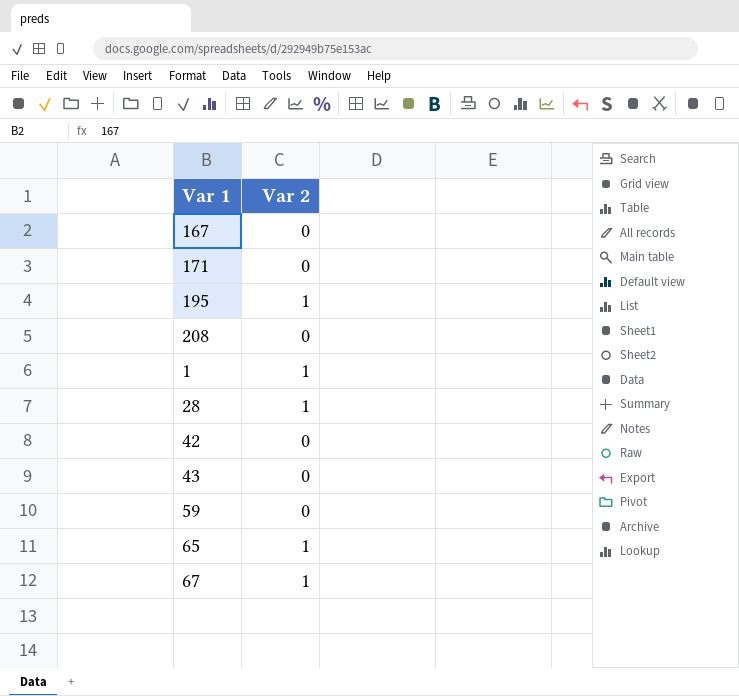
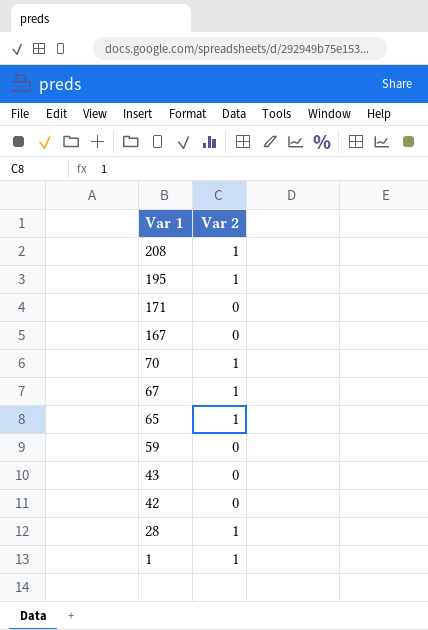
row order: none -> Var 1 descending
208 | Var 2: 0 -> 1
row 70: none -> 1

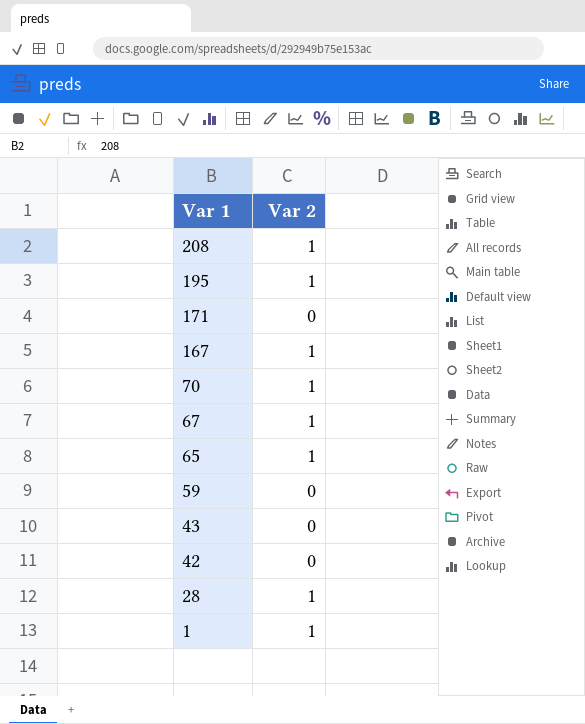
167 | Var 2: 0 -> 1

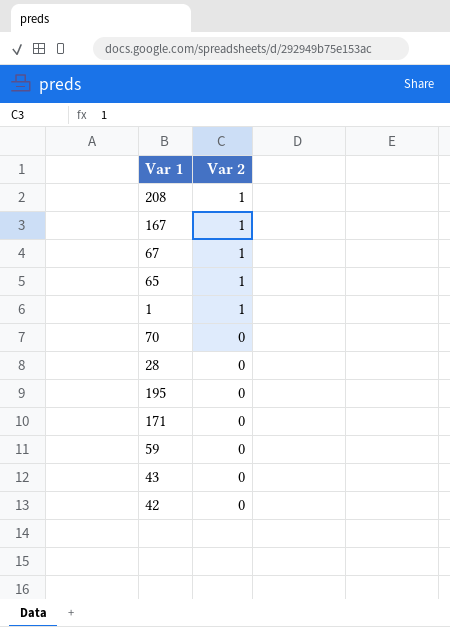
row order: Var 1 descending -> Var 2 descending
70 | Var 2: 1 -> 0
28 | Var 2: 1 -> 0
195 | Var 2: 1 -> 0

